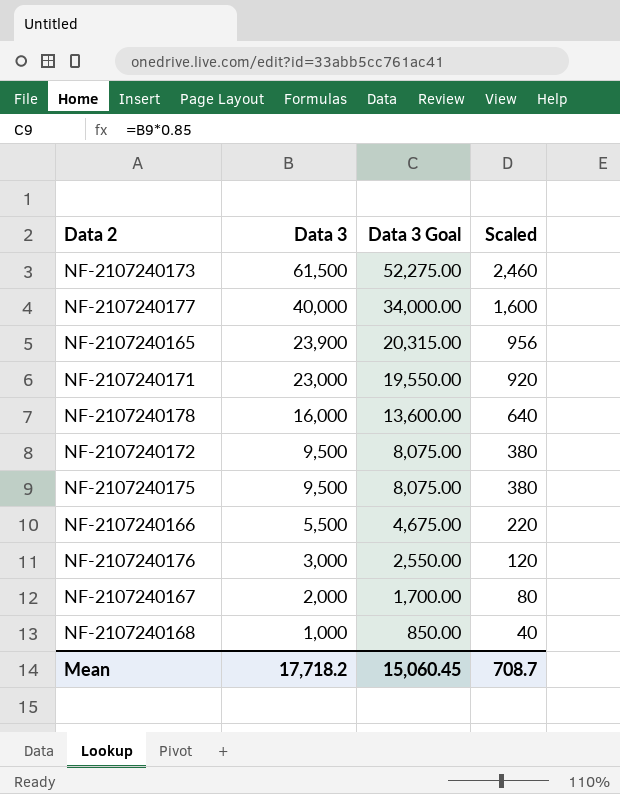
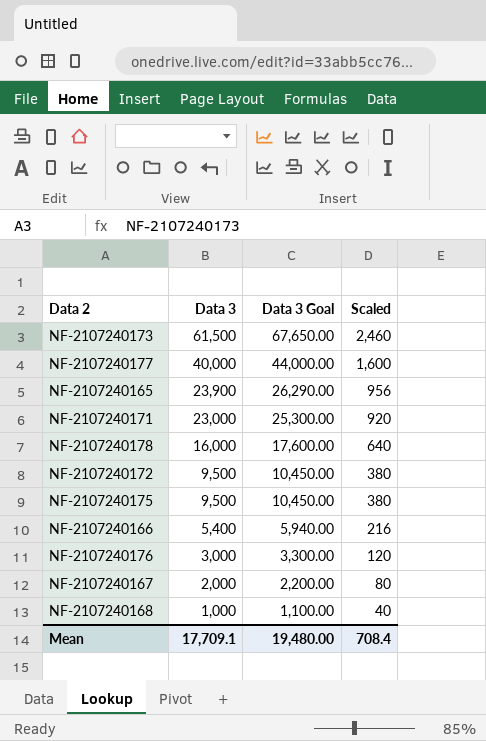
column Data 3 Goal | formula: [Data 3] * 0.85 -> [Data 3] * 1.1
NF-2107240166 | Data 3: 5,500 -> 5,400
NF-2107240166 | Scaled: 220 -> 216
Mean | Data 3: 17,718.2 -> 17,709.1
Mean | Data 3 Goal: 15,060.45 -> 19,480.00
Mean | Scaled: 708.7 -> 708.4

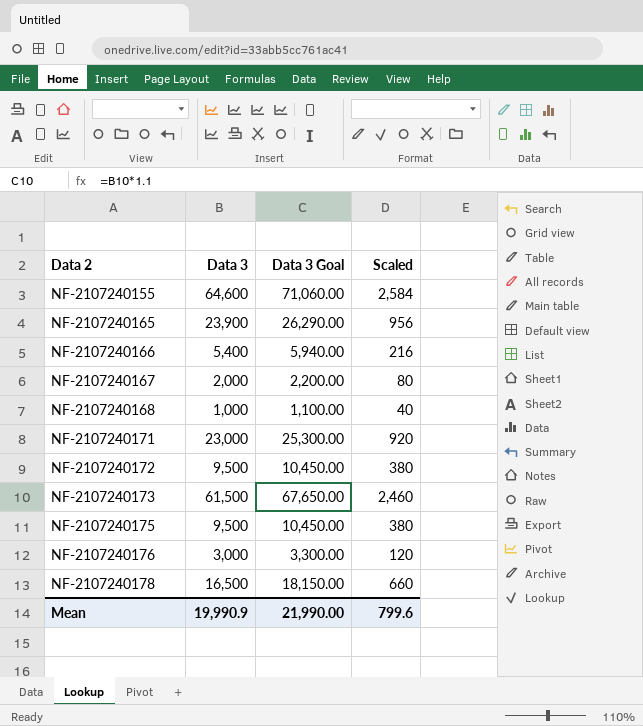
row order: Data 3 descending -> Data 2 ascending
row NF-2107240177: 40,000 | 44,000.00 | 1,600 -> none
row NF-2107240155: none -> 64,600 | 71,060.00 | 2,584
NF-2107240178 | Data 3: 16,000 -> 16,500
NF-2107240178 | Data 3 Goal: 17,600.00 -> 18,150.00
NF-2107240178 | Scaled: 640 -> 660
Mean | Data 3: 17,709.1 -> 19,990.9
Mean | Data 3 Goal: 19,480.00 -> 21,990.00
Mean | Scaled: 708.4 -> 799.6

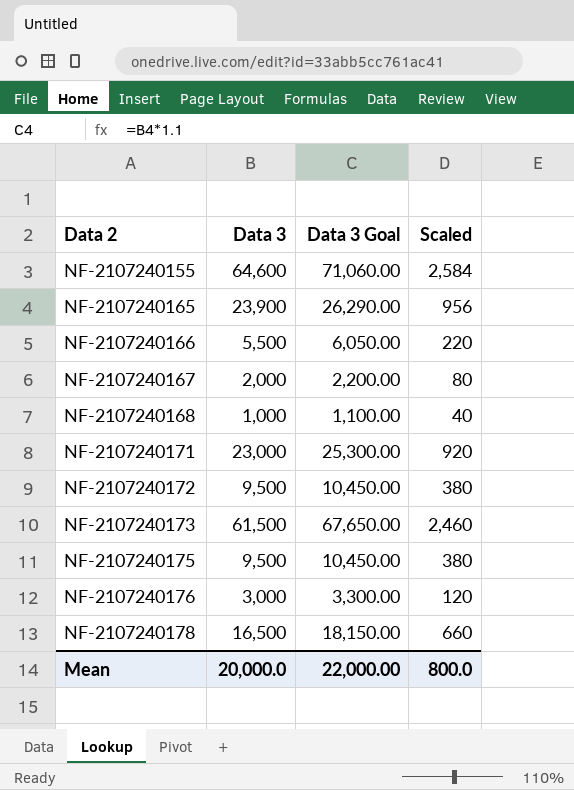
NF-2107240166 | Data 3: 5,400 -> 5,500
NF-2107240166 | Data 3 Goal: 5,940.00 -> 6,050.00
NF-2107240166 | Scaled: 216 -> 220
Mean | Data 3: 19,990.9 -> 20,000.0
Mean | Data 3 Goal: 21,990.00 -> 22,000.00
Mean | Scaled: 799.6 -> 800.0

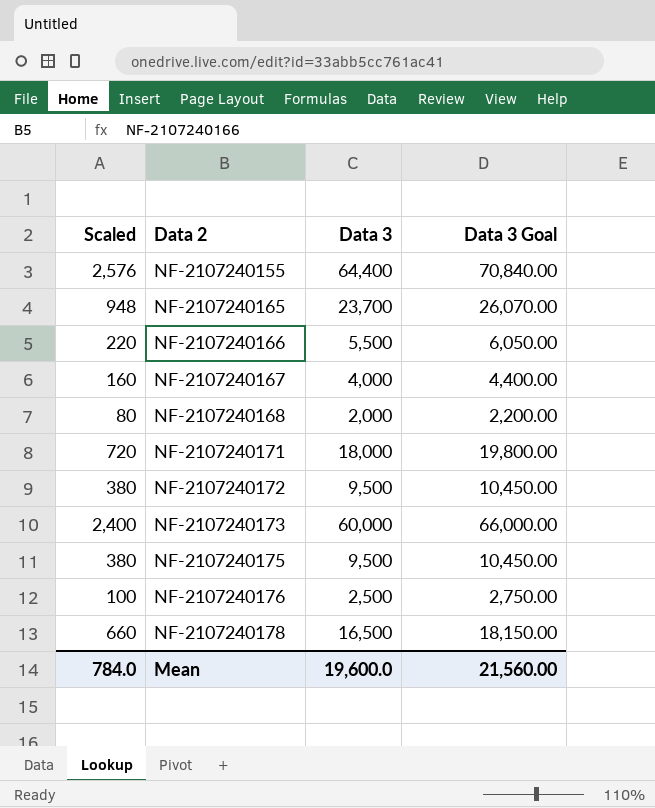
column Scaled | position: 4 -> 1
NF-2107240155 | Scaled: 2,584 -> 2,576
NF-2107240155 | Data 3: 64,600 -> 64,400
NF-2107240155 | Data 3 Goal: 71,060.00 -> 70,840.00
NF-2107240165 | Scaled: 956 -> 948
NF-2107240165 | Data 3: 23,900 -> 23,700
NF-2107240165 | Data 3 Goal: 26,290.00 -> 26,070.00
NF-2107240167 | Scaled: 80 -> 160
NF-2107240167 | Data 3: 2,000 -> 4,000
NF-2107240167 | Data 3 Goal: 2,200.00 -> 4,400.00
NF-2107240168 | Scaled: 40 -> 80
NF-2107240168 | Data 3: 1,000 -> 2,000
NF-2107240168 | Data 3 Goal: 1,100.00 -> 2,200.00
NF-2107240171 | Scaled: 920 -> 720
NF-2107240171 | Data 3: 23,000 -> 18,000
NF-2107240171 | Data 3 Goal: 25,300.00 -> 19,800.00
NF-2107240173 | Scaled: 2,460 -> 2,400
NF-2107240173 | Data 3: 61,500 -> 60,000
NF-2107240173 | Data 3 Goal: 67,650.00 -> 66,000.00
NF-2107240176 | Scaled: 120 -> 100
NF-2107240176 | Data 3: 3,000 -> 2,500
NF-2107240176 | Data 3 Goal: 3,300.00 -> 2,750.00
Mean | Scaled: 800.0 -> 784.0
Mean | Data 3: 20,000.0 -> 19,600.0
Mean | Data 3 Goal: 22,000.00 -> 21,560.00

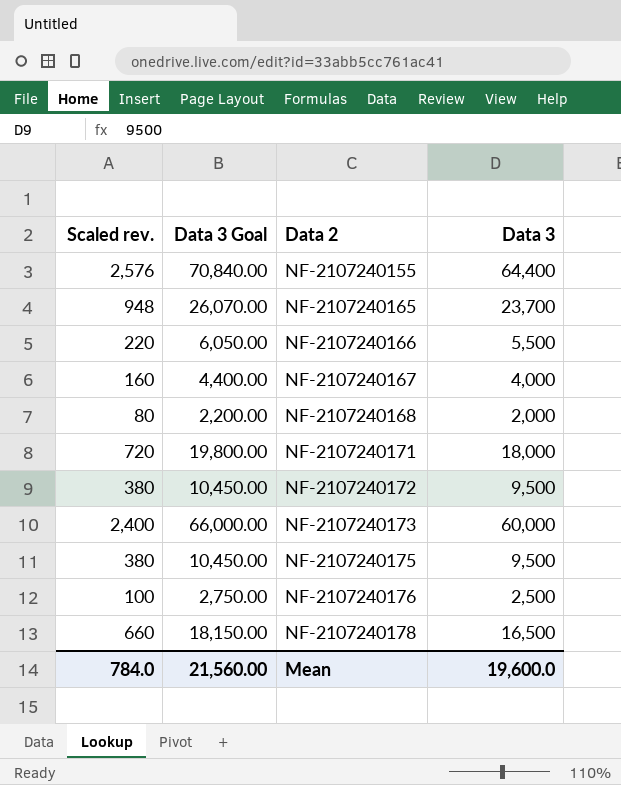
column name: Scaled -> Scaled rev.
column Data 3 Goal | position: 4 -> 2

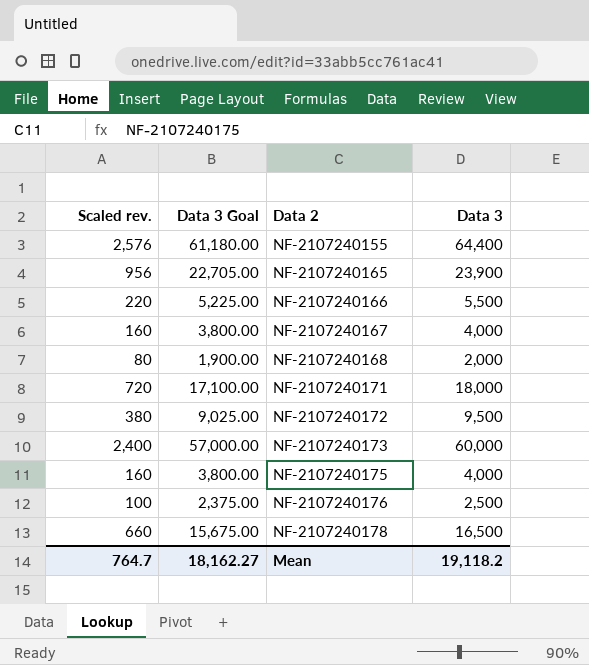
column Data 3 Goal | formula: [Data 3] * 1.1 -> [Data 3] * 0.95
NF-2107240165 | Scaled rev.: 948 -> 956
NF-2107240165 | Data 3: 23,700 -> 23,900
NF-2107240175 | Scaled rev.: 380 -> 160
NF-2107240175 | Data 3: 9,500 -> 4,000
Mean | Scaled rev.: 784.0 -> 764.7
Mean | Data 3 Goal: 21,560.00 -> 18,162.27
Mean | Data 3: 19,600.0 -> 19,118.2

